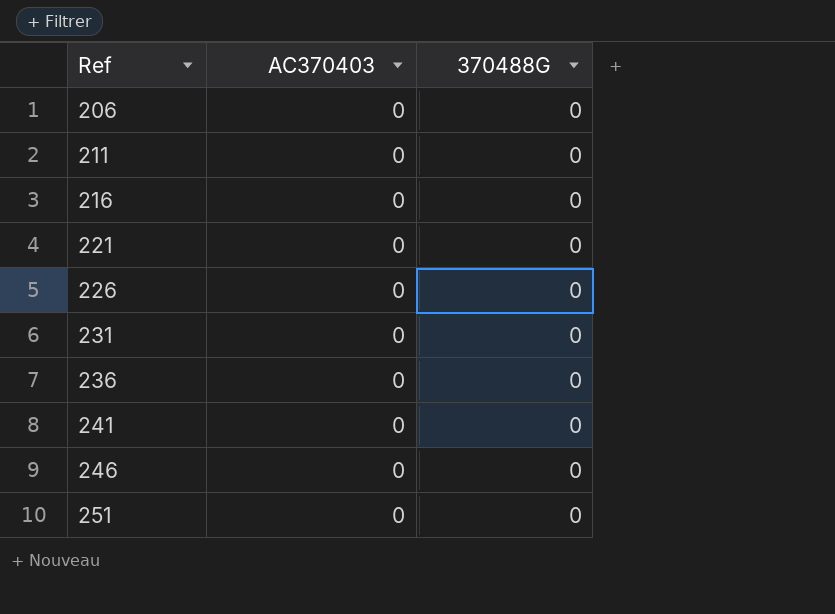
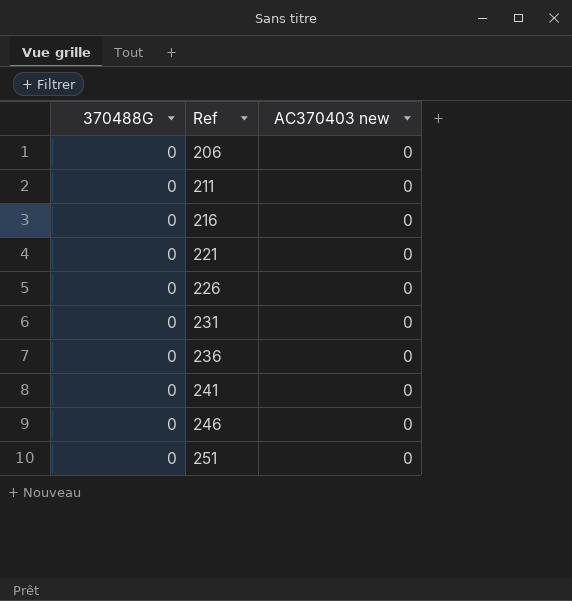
column 370488G | position: 3 -> 1
column name: AC370403 -> AC370403 new

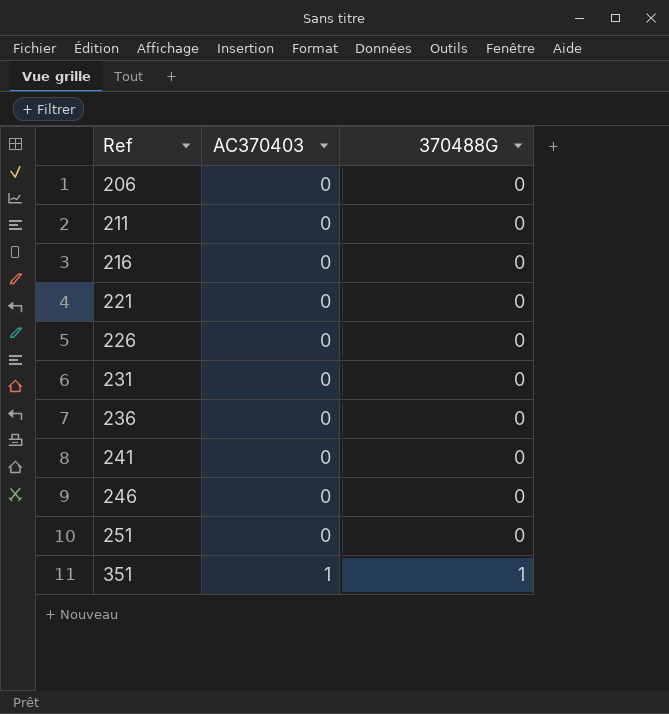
column name: AC370403 new -> AC370403
column 370488G | position: 1 -> 3
row 351: none -> 1 | 1

